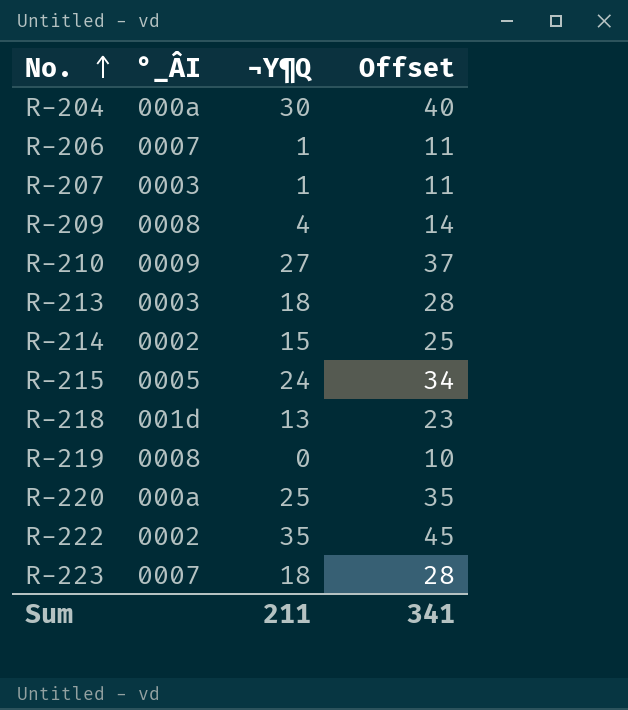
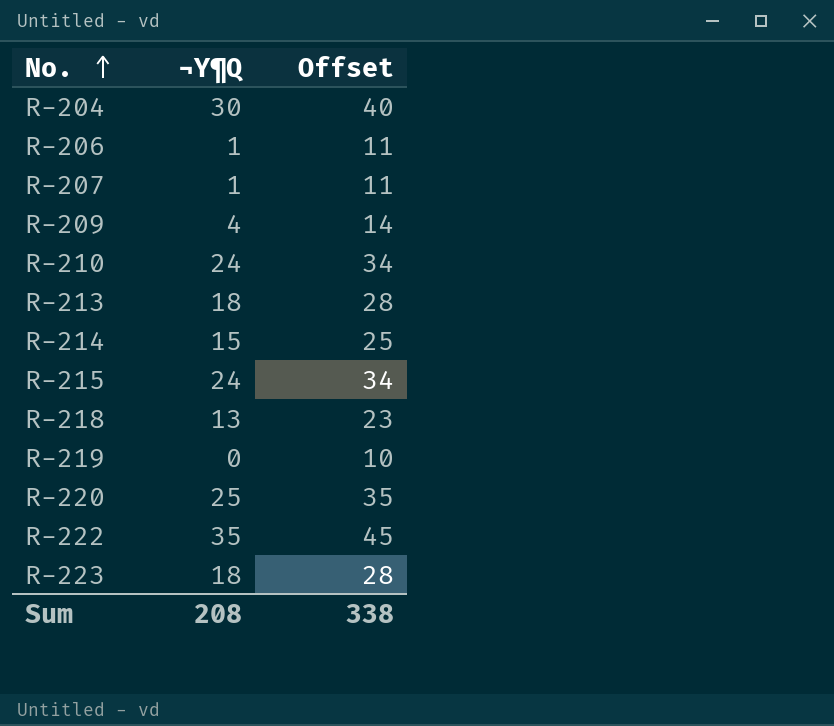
column °_ÂI | position: 2 -> none
R-210 | ¬Y¶Q: 27 -> 24
R-210 | Offset: 37 -> 34
Sum | ¬Y¶Q: 211 -> 208
Sum | Offset: 341 -> 338

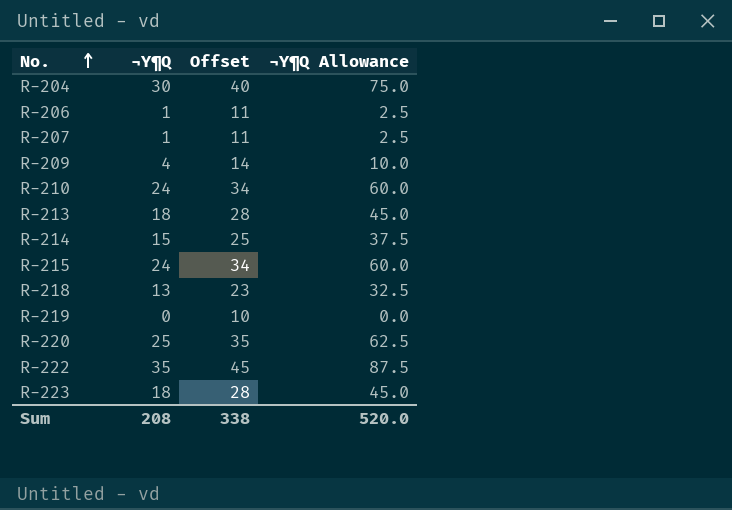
column ¬Y¶Q Allowance | formula: none -> [¬Y¶Q] * 2.5

